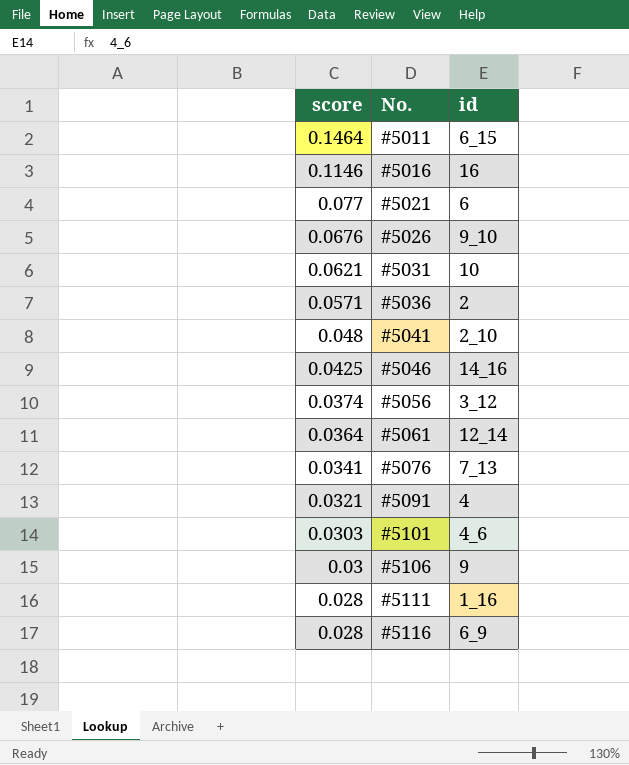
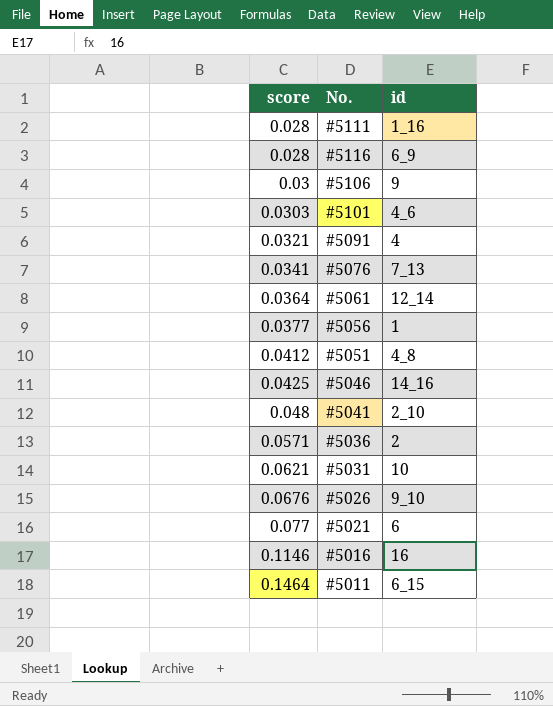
row order: score descending -> score ascending
#5056 | score: 0.0374 -> 0.0377
#5056 | id: 3_12 -> 1
row #5051: none -> 0.0412 | 4_8

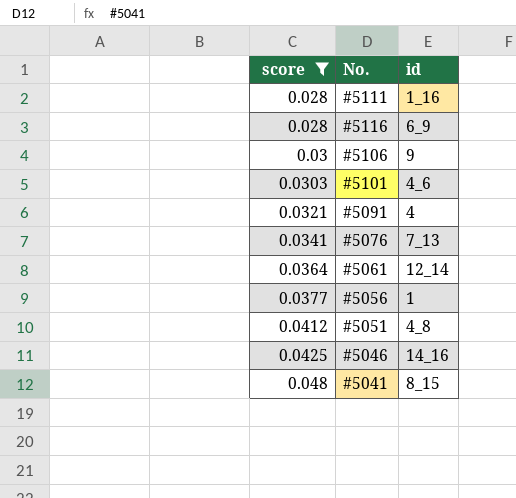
filter: none -> score <= 0.048
#5041 | id: 2_10 -> 8_15

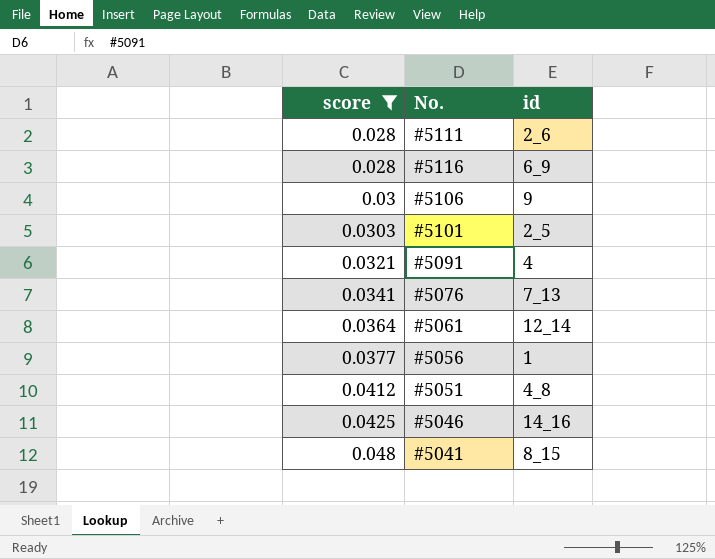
#5111 | id: 1_16 -> 2_6
#5101 | id: 4_6 -> 2_5

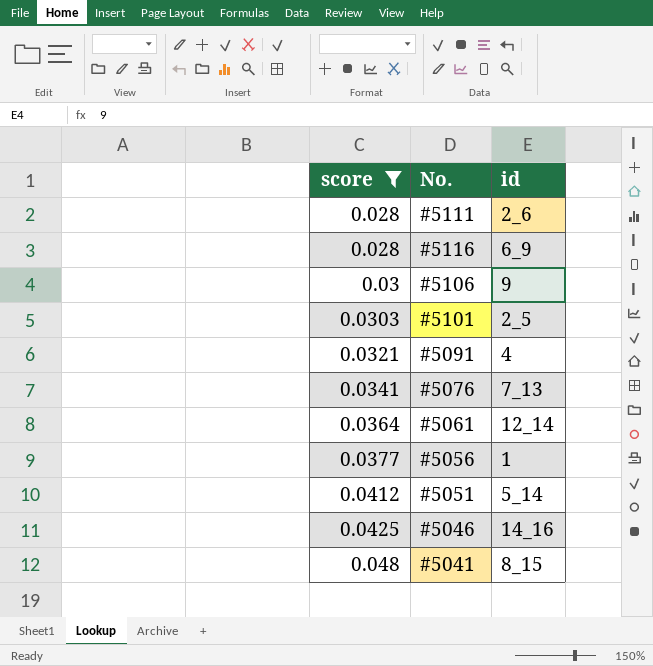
#5051 | id: 4_8 -> 5_14

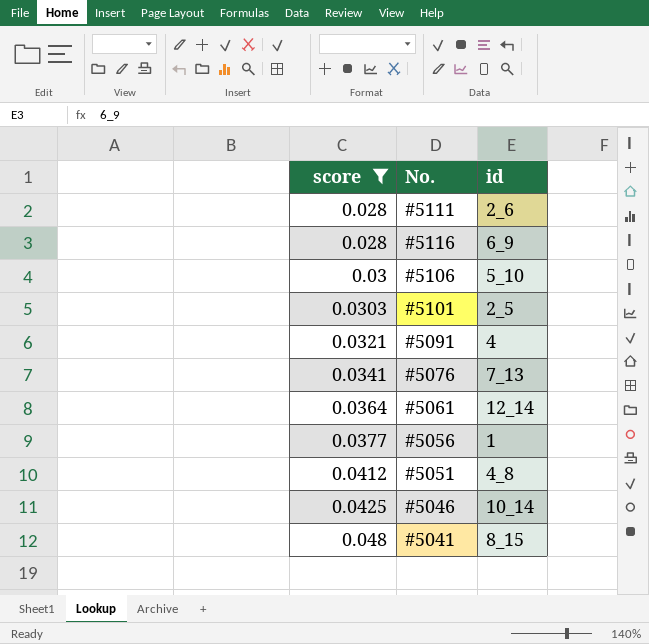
#5106 | id: 9 -> 5_10
#5051 | id: 5_14 -> 4_8
#5046 | id: 14_16 -> 10_14

